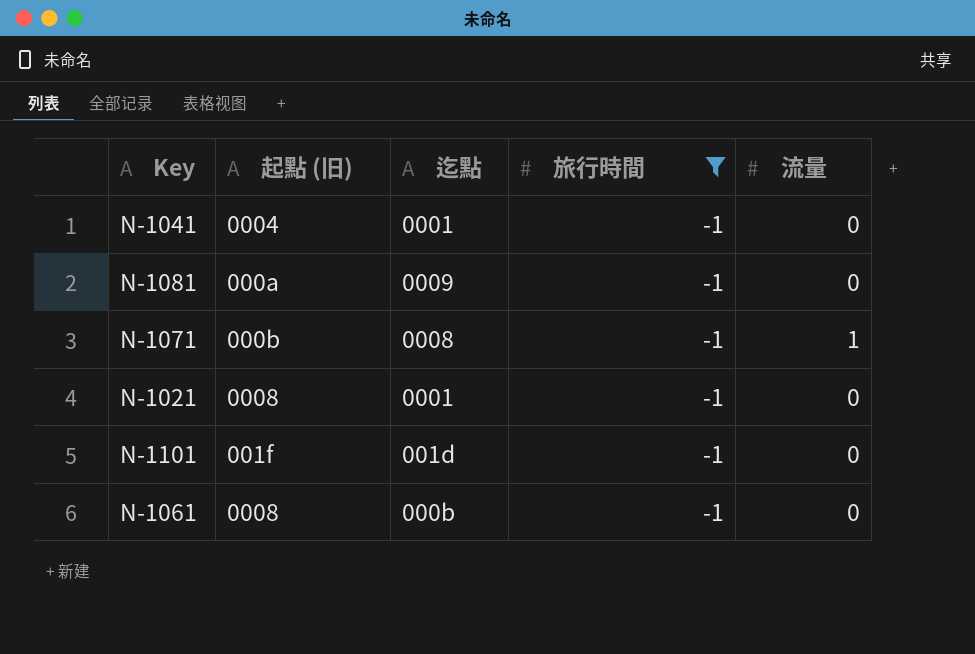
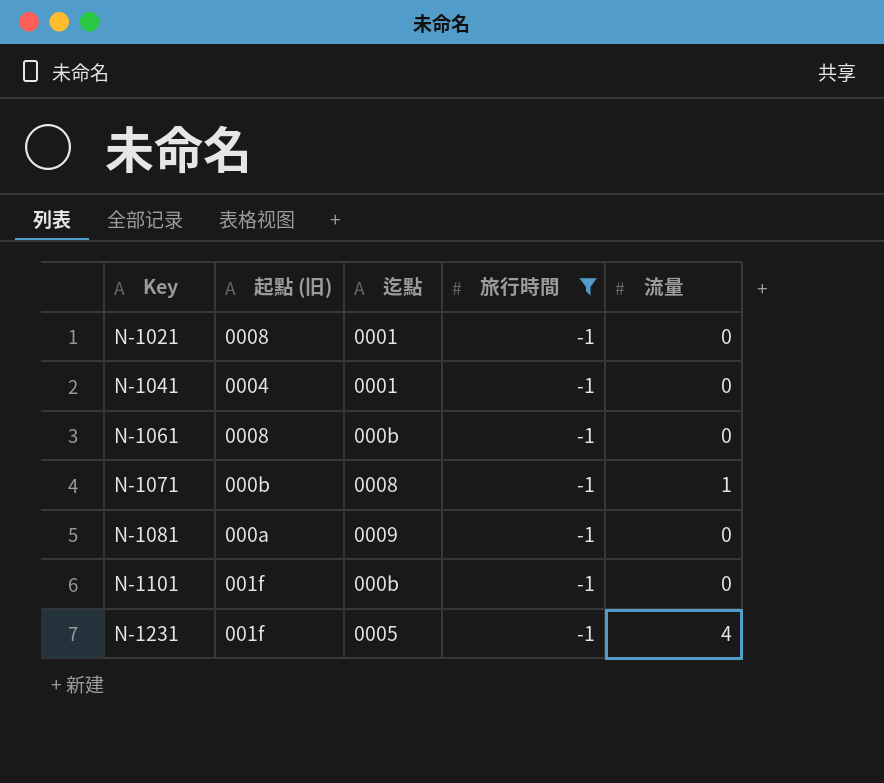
row order: none -> Key ascending
N-1101 | 迄點: 001d -> 000b
row N-1231: none -> 001f | 0005 | -1 | 4

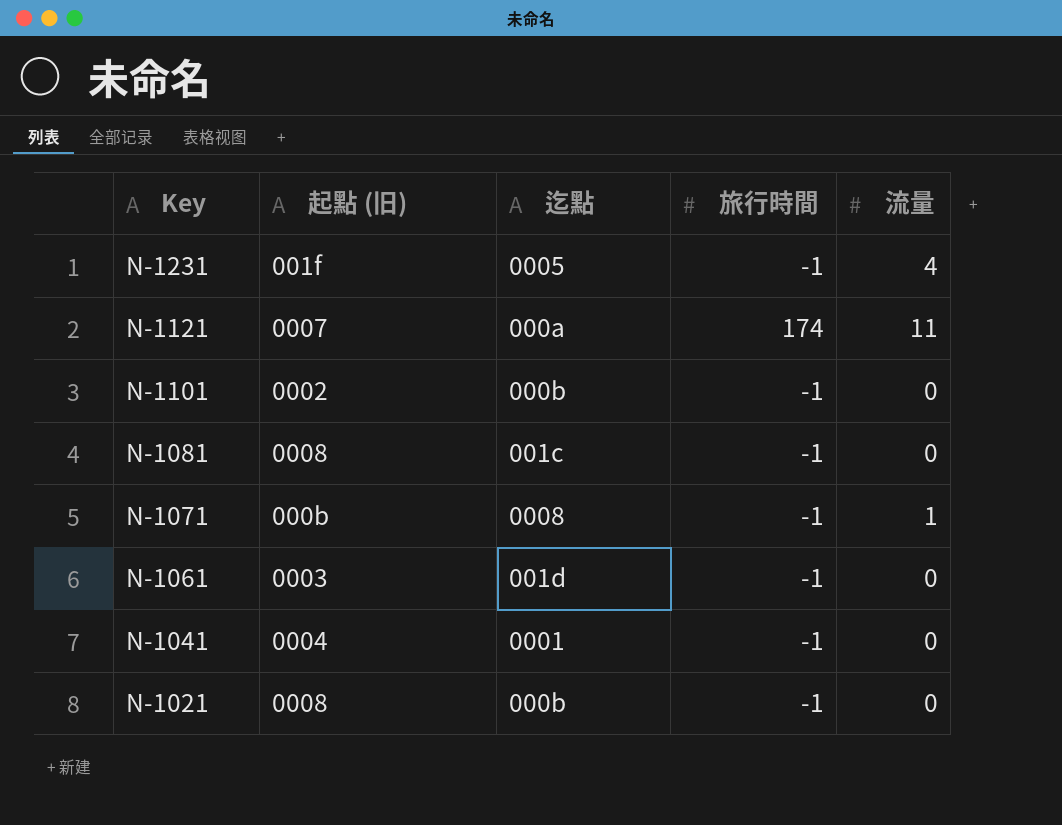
filter: 旅行時間 = -1 -> none
row order: Key ascending -> Key descending
N-1101 | 起點 (旧): 001f -> 0002
N-1081 | 起點 (旧): 000a -> 0008
N-1081 | 迄點: 0009 -> 001c
N-1061 | 起點 (旧): 0008 -> 0003
N-1061 | 迄點: 000b -> 001d
N-1021 | 迄點: 0001 -> 000b

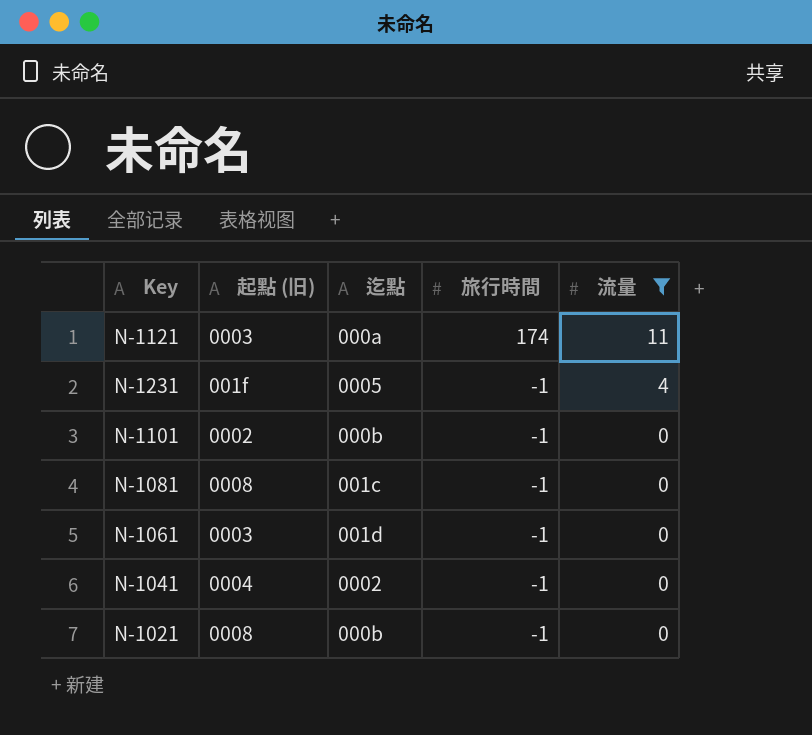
filter: none -> 流量 != 1
row order: Key descending -> 旅行時間 descending
N-1121 | 起點 (旧): 0007 -> 0003
N-1041 | 迄點: 0001 -> 0002

